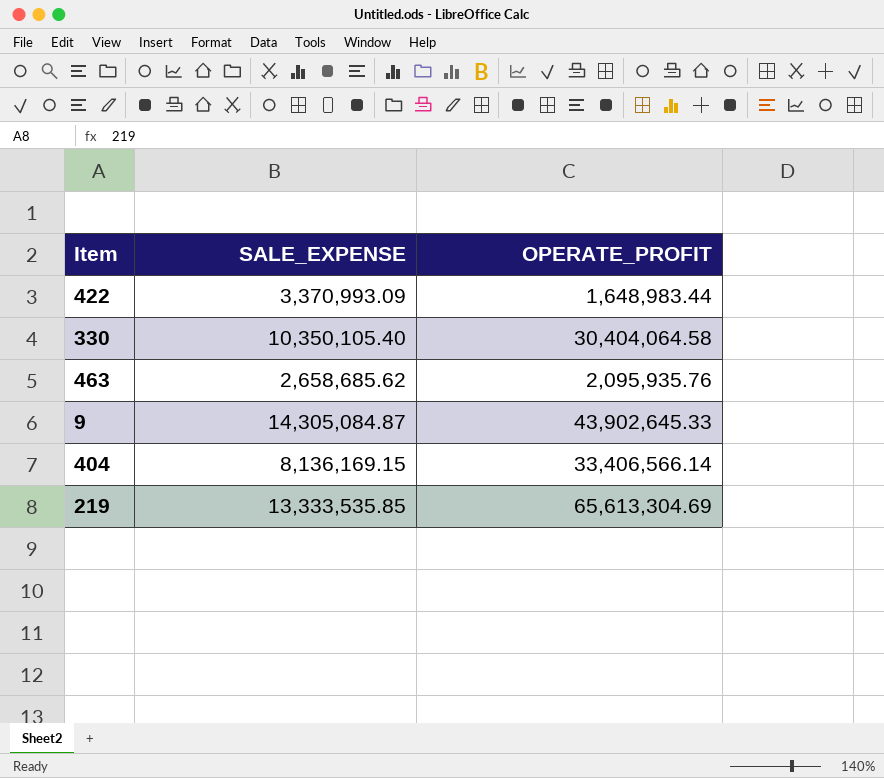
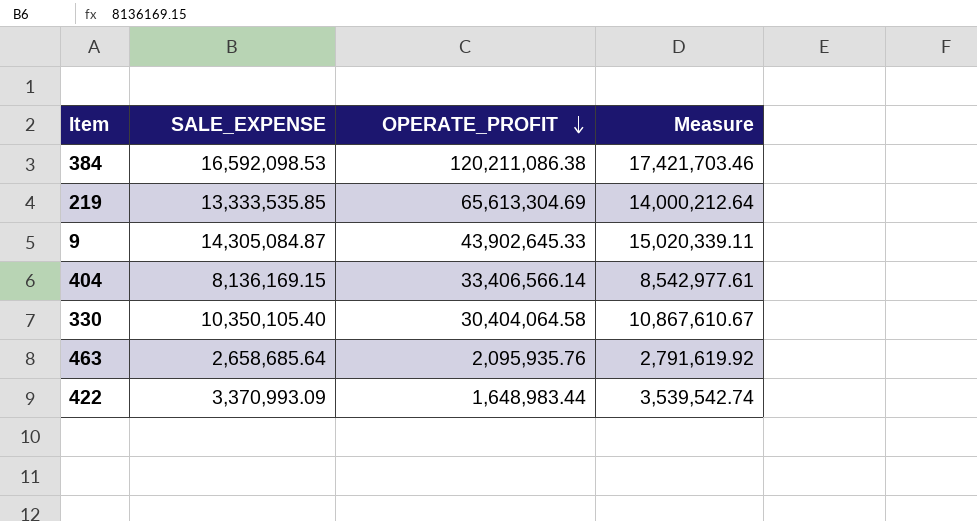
row order: none -> OPERATE_PROFIT descending
column Measure | formula: none -> [SALE_EXPENSE] * 1.05
row 384: none -> 16,592,098.53 | 120,211,086.38 | 17,421,703.46
463 | SALE_EXPENSE: 2,658,685.62 -> 2,658,685.64

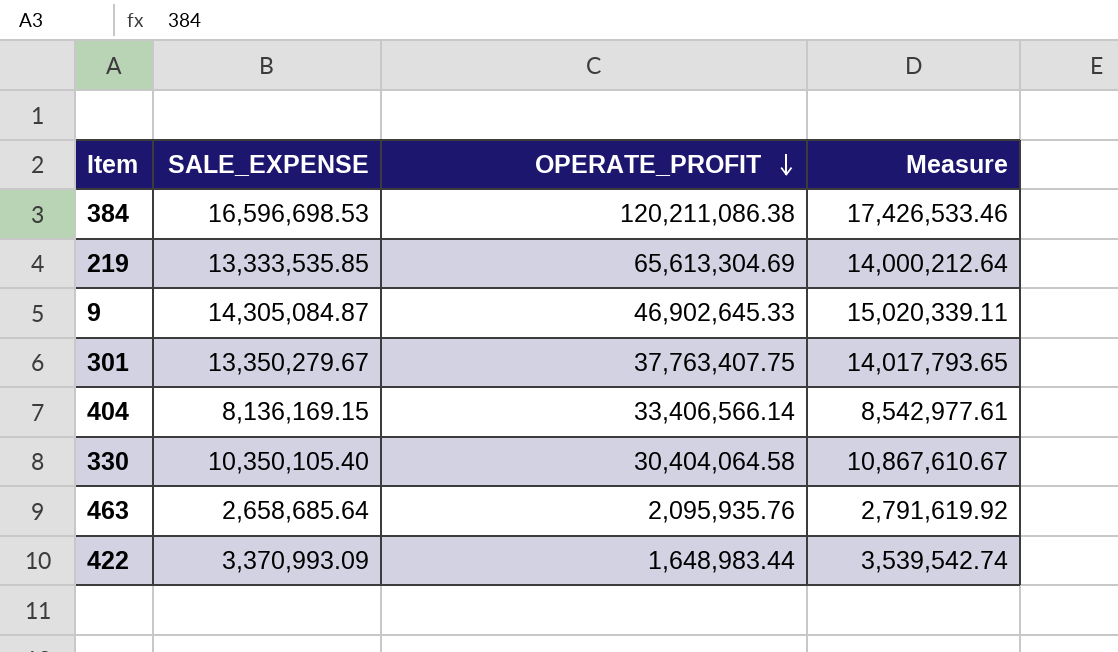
384 | SALE_EXPENSE: 16,592,098.53 -> 16,596,698.53
384 | Measure: 17,421,703.46 -> 17,426,533.46
9 | OPERATE_PROFIT: 43,902,645.33 -> 46,902,645.33
row 301: none -> 13,350,279.67 | 37,763,407.75 | 14,017,793.65

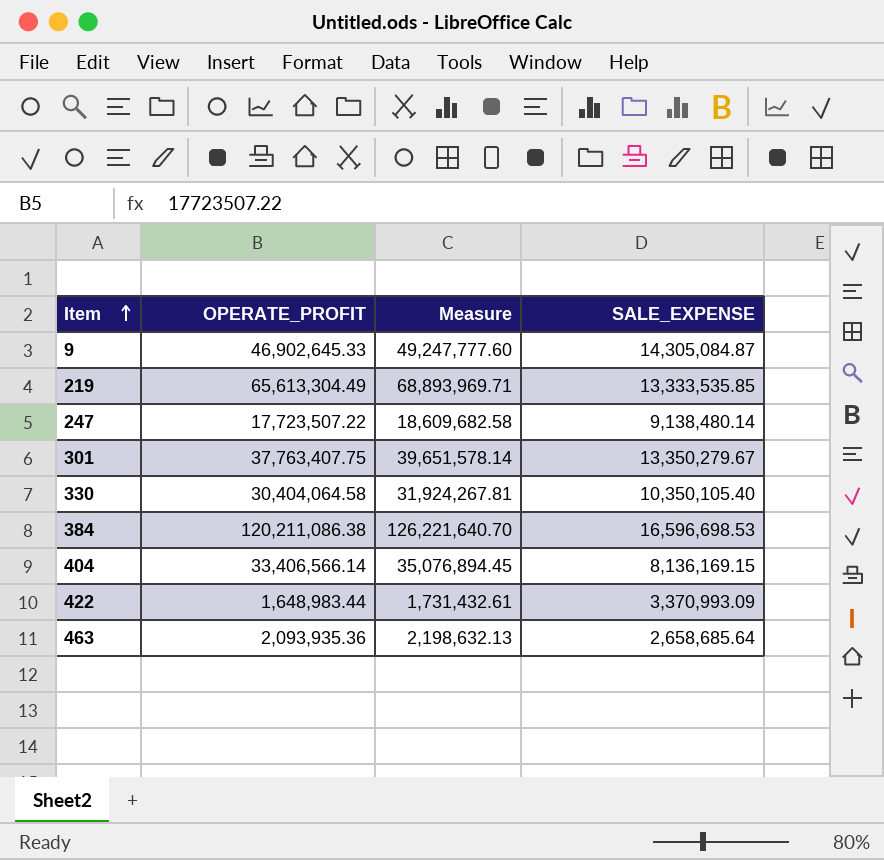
row order: OPERATE_PROFIT descending -> Item ascending
column Measure | formula: [SALE_EXPENSE] * 1.05 -> [OPERATE_PROFIT] * 1.05
column SALE_EXPENSE | position: 2 -> 4
219 | OPERATE_PROFIT: 65,613,304.69 -> 65,613,304.49
row 247: none -> 17,723,507.22 | 18,609,682.58 | 9,138,480.14
463 | OPERATE_PROFIT: 2,095,935.76 -> 2,093,935.36

